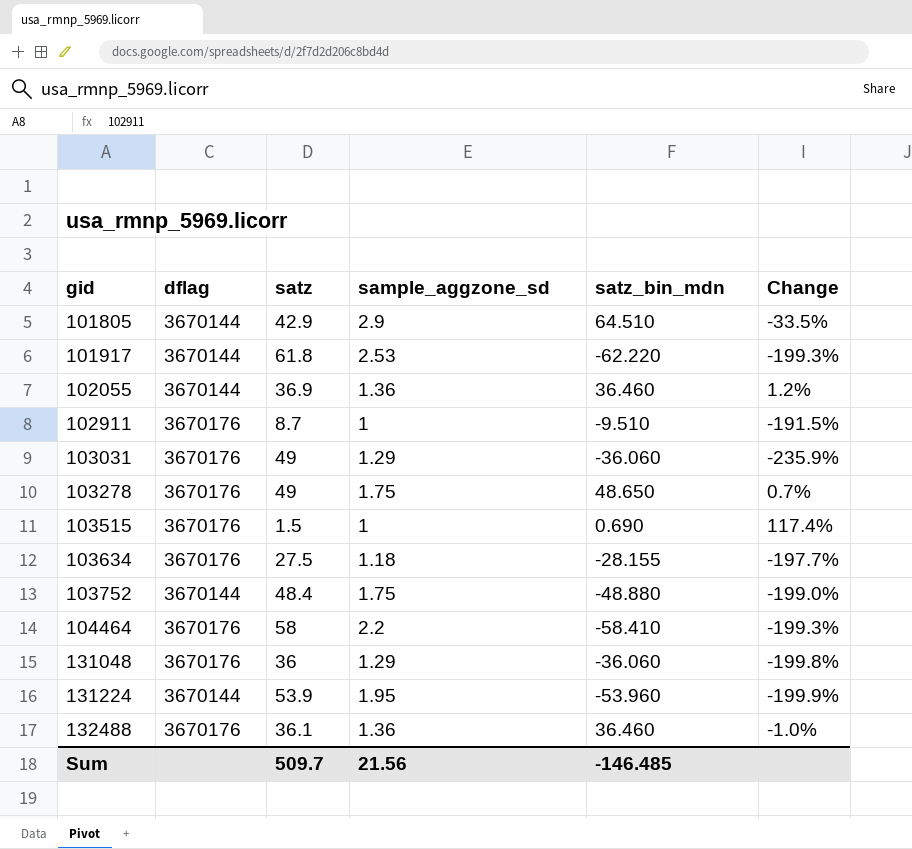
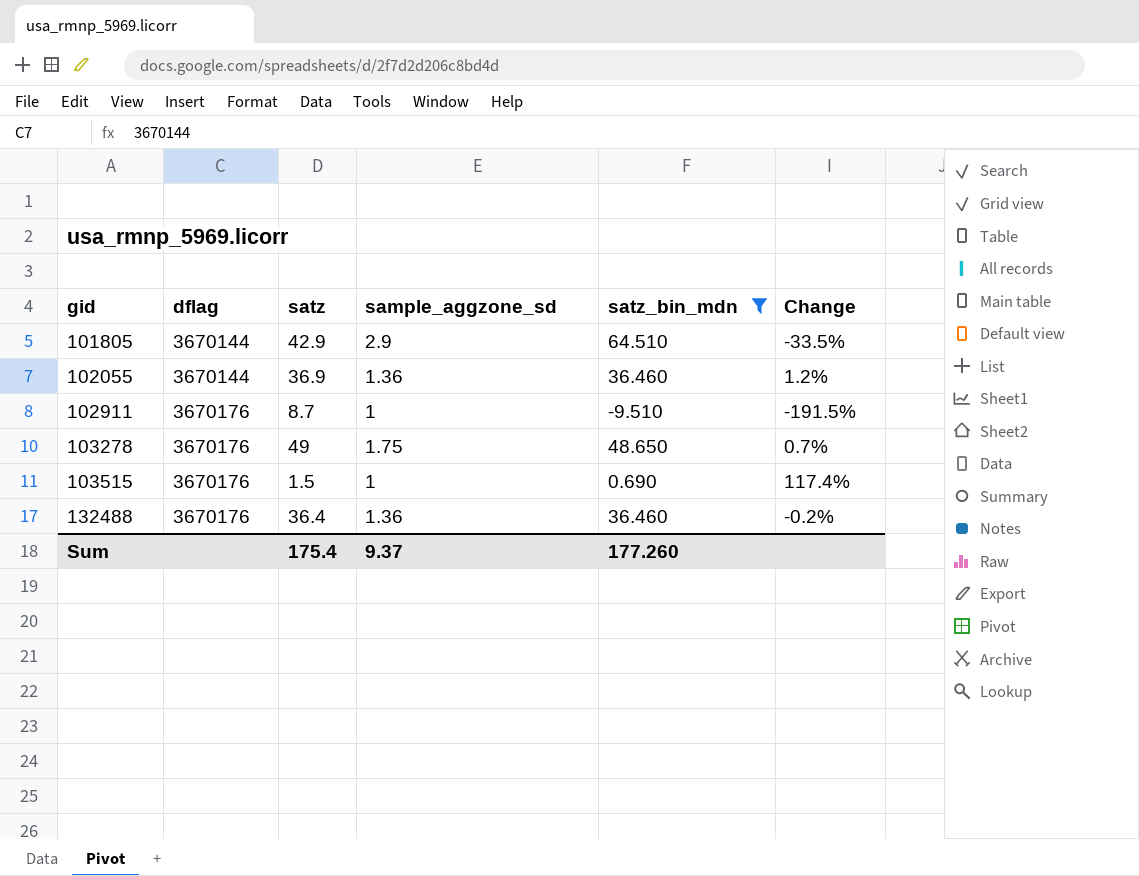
filter: none -> satz_bin_mdn >= -9.510
132488 | satz: 36.1 -> 36.4
132488 | Change: -1.0% -> -0.2%
Sum | satz: 509.7 -> 175.4
Sum | sample_aggzone_sd: 21.56 -> 9.37
Sum | satz_bin_mdn: -146.485 -> 177.260

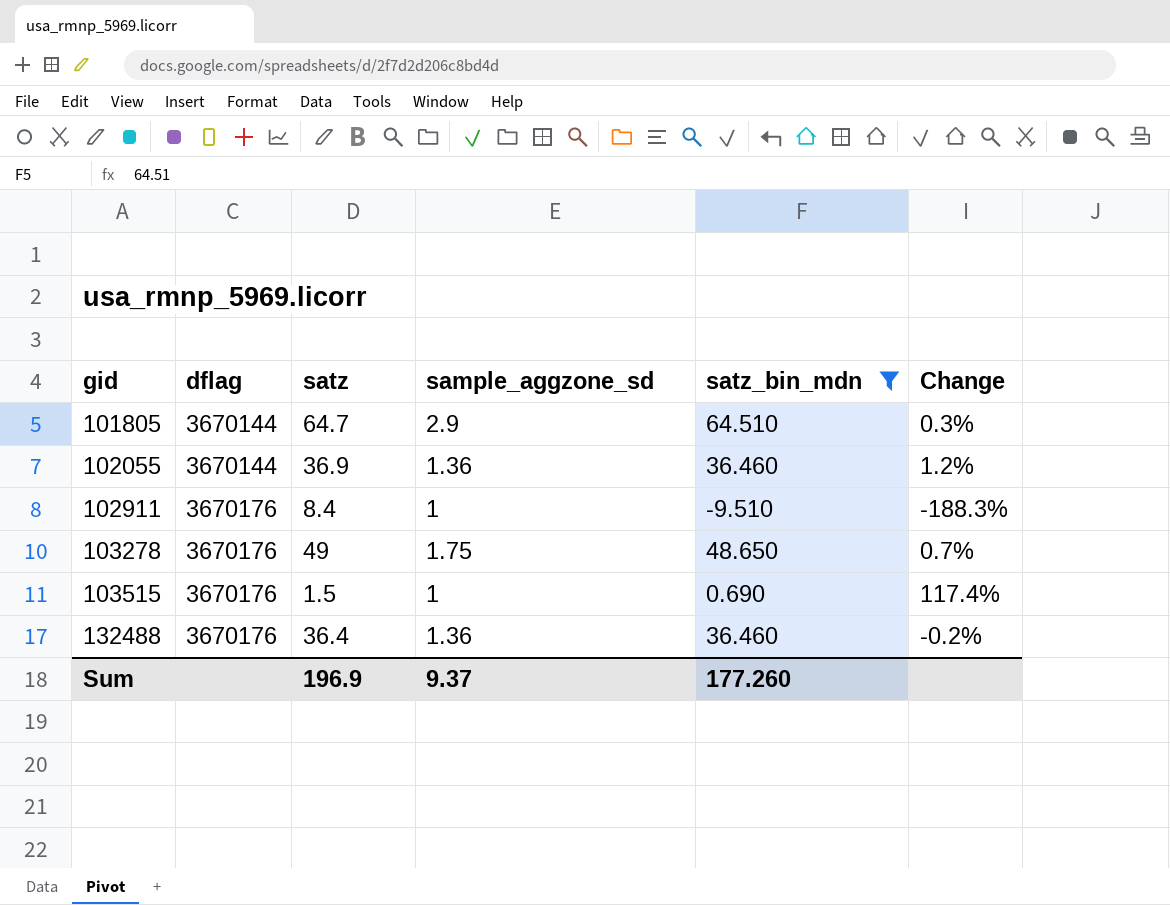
101805 | satz: 42.9 -> 64.7
101805 | Change: -33.5% -> 0.3%
102911 | satz: 8.7 -> 8.4
102911 | Change: -191.5% -> -188.3%
Sum | satz: 175.4 -> 196.9

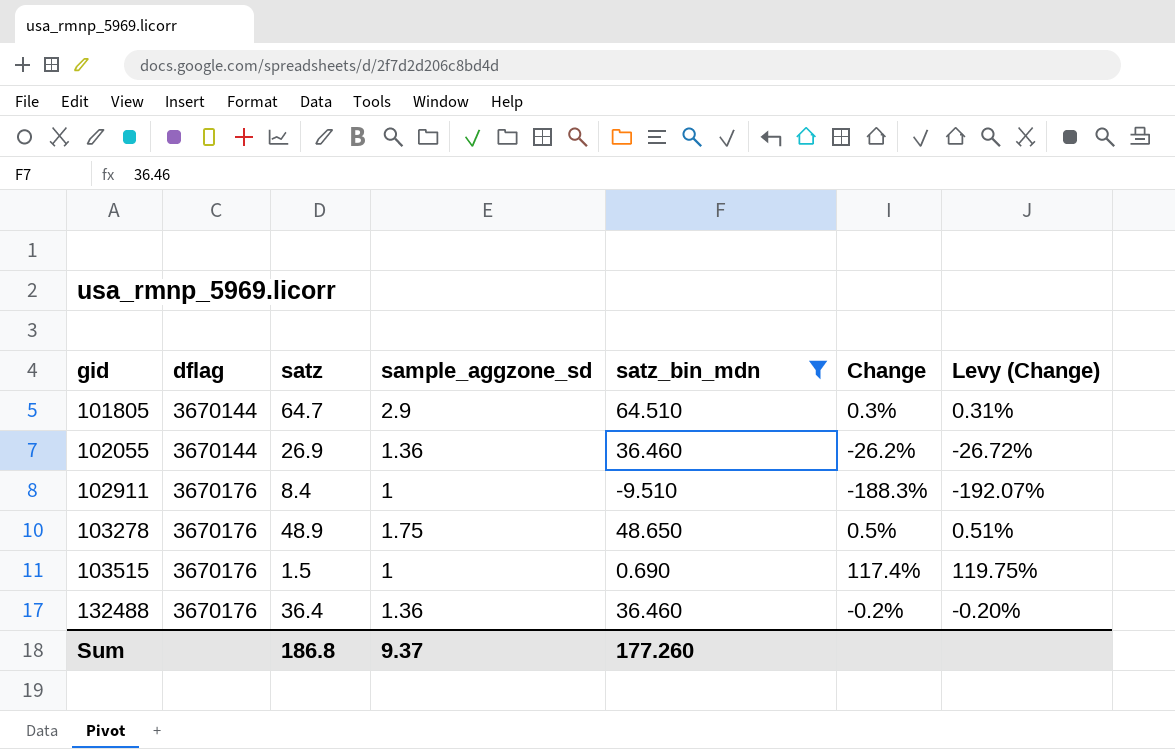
column Levy (Change) | formula: none -> [Change] * 1.02
102055 | satz: 36.9 -> 26.9
102055 | Change: 1.2% -> -26.2%
103278 | satz: 49 -> 48.9
103278 | Change: 0.7% -> 0.5%
Sum | satz: 196.9 -> 186.8

